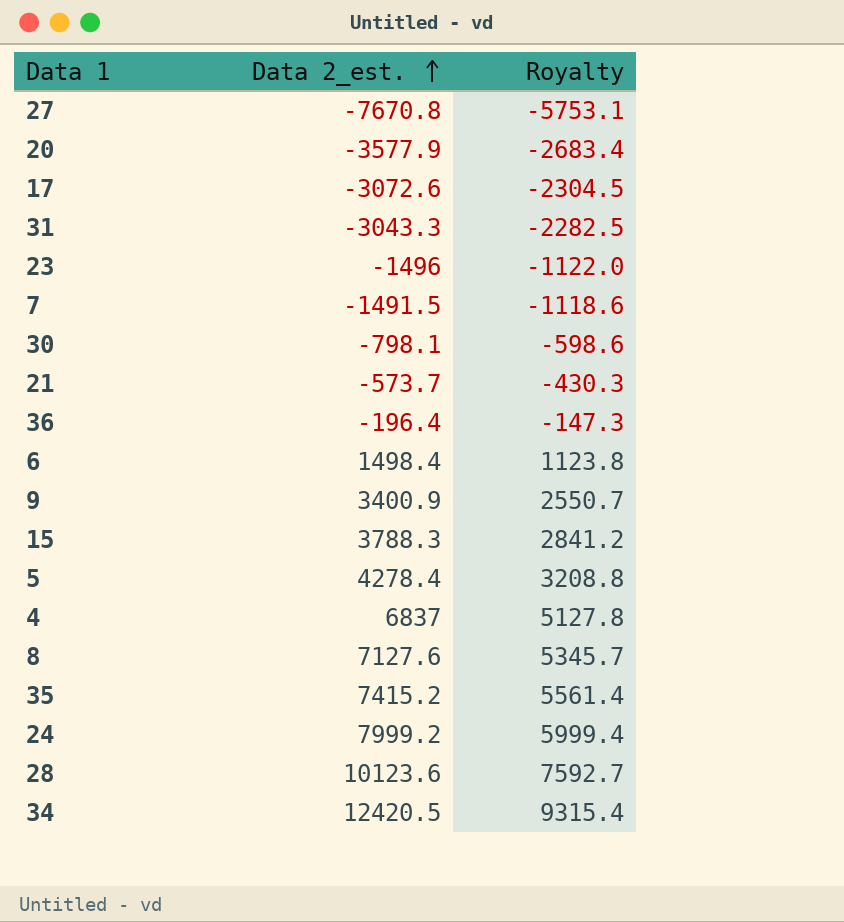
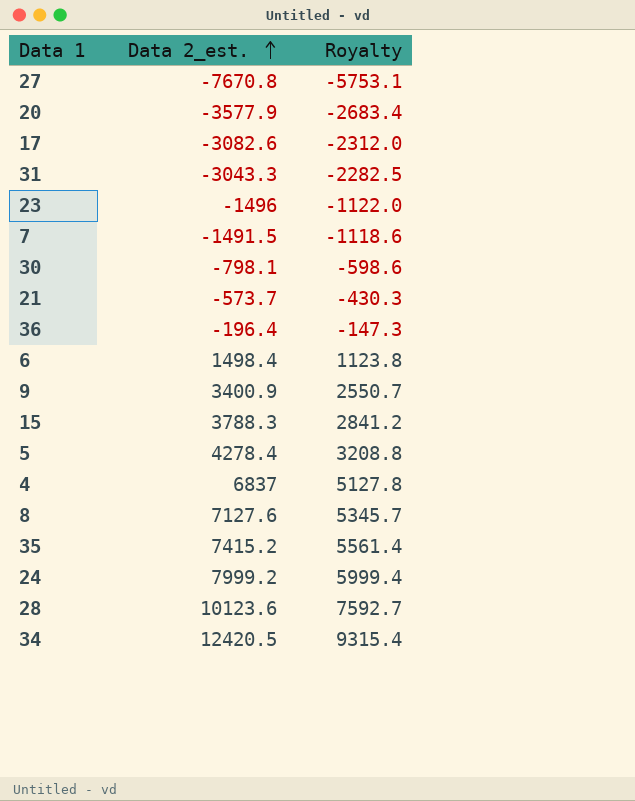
17 | Data 2_est.: -3072.6 -> -3082.6
17 | Royalty: -2304.5 -> -2312.0

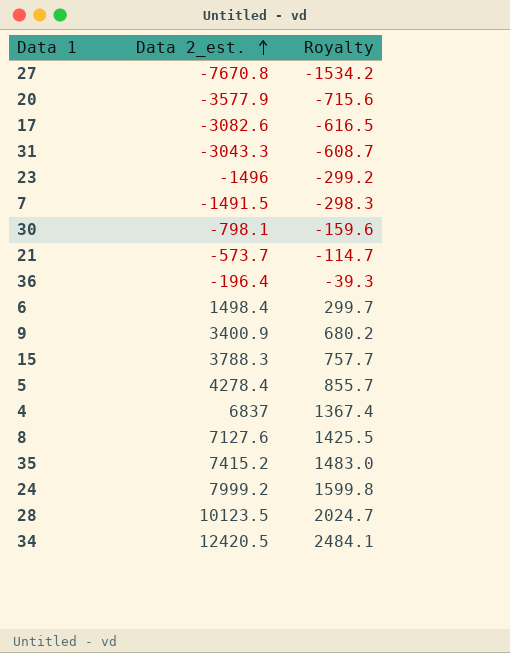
column Royalty | formula: [Data 2_est.] * 0.75 -> [Data 2_est.] * 0.2
28 | Data 2_est.: 10123.6 -> 10123.5

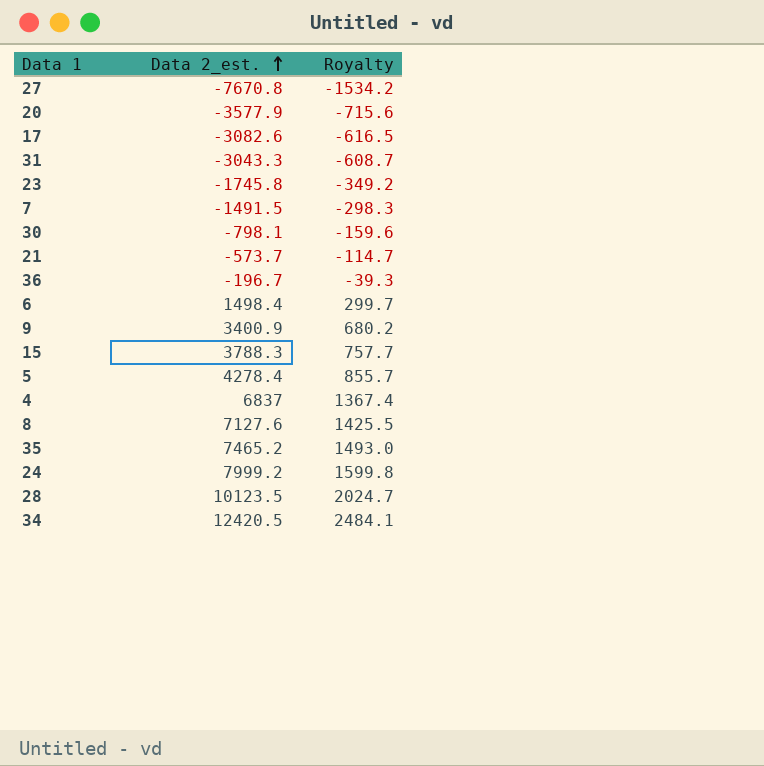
23 | Data 2_est.: -1496 -> -1745.8
23 | Royalty: -299.2 -> -349.2
36 | Data 2_est.: -196.4 -> -196.7
35 | Data 2_est.: 7415.2 -> 7465.2
35 | Royalty: 1483.0 -> 1493.0

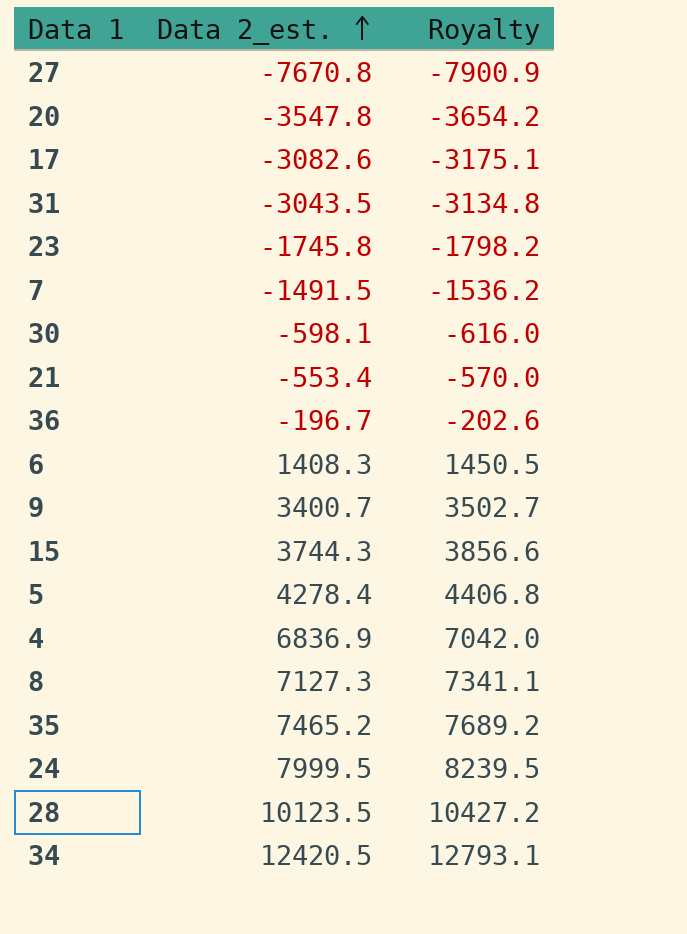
column Royalty | formula: [Data 2_est.] * 0.2 -> [Data 2_est.] * 1.03
20 | Data 2_est.: -3577.9 -> -3547.8
31 | Data 2_est.: -3043.3 -> -3043.5
30 | Data 2_est.: -798.1 -> -598.1
21 | Data 2_est.: -573.7 -> -553.4
6 | Data 2_est.: 1498.4 -> 1408.3
9 | Data 2_est.: 3400.9 -> 3400.7
15 | Data 2_est.: 3788.3 -> 3744.3
4 | Data 2_est.: 6837 -> 6836.9
8 | Data 2_est.: 7127.6 -> 7127.3
24 | Data 2_est.: 7999.2 -> 7999.5

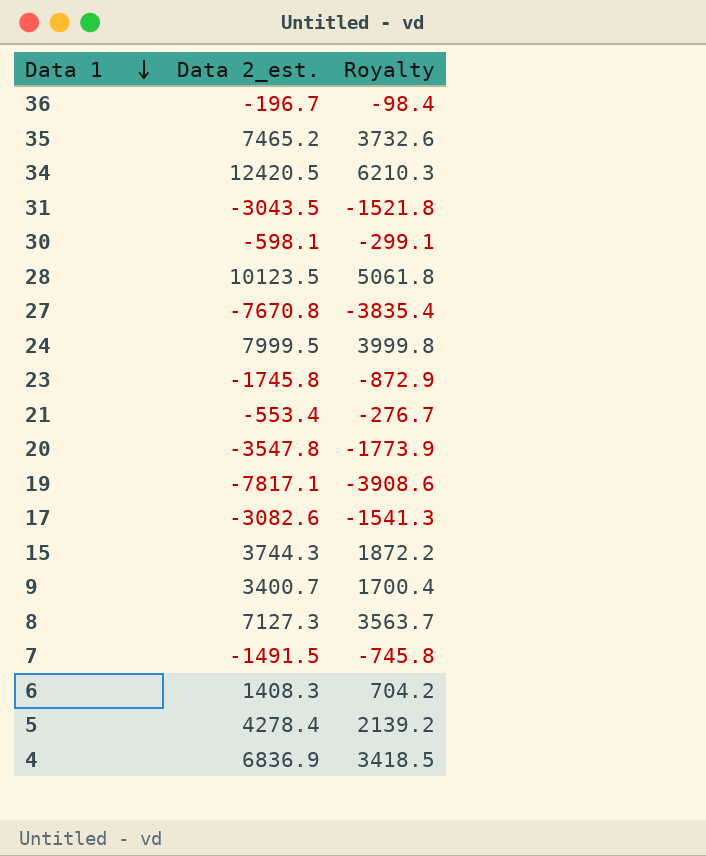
row order: Data 2_est. ascending -> Data 1 descending
column Royalty | formula: [Data 2_est.] * 1.03 -> [Data 2_est.] * 0.5
row 19: none -> -7817.1 | -3908.6

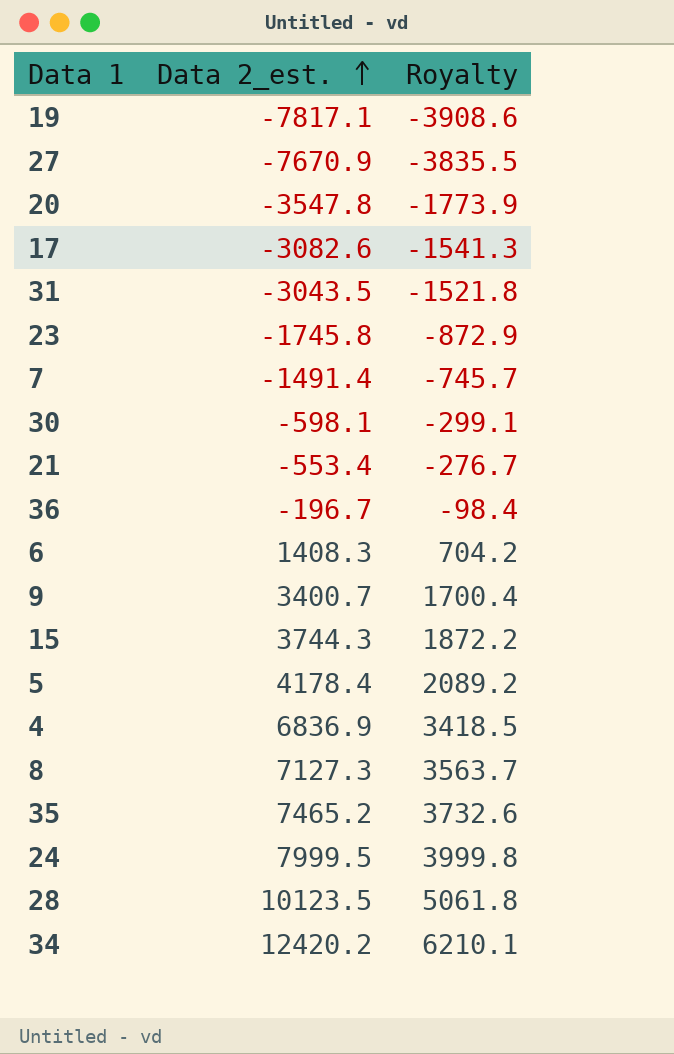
row order: Data 1 descending -> Data 2_est. ascending
27 | Data 2_est.: -7670.8 -> -7670.9
27 | Royalty: -3835.4 -> -3835.5
7 | Data 2_est.: -1491.5 -> -1491.4
7 | Royalty: -745.8 -> -745.7
5 | Data 2_est.: 4278.4 -> 4178.4
5 | Royalty: 2139.2 -> 2089.2
34 | Data 2_est.: 12420.5 -> 12420.2
34 | Royalty: 6210.3 -> 6210.1

